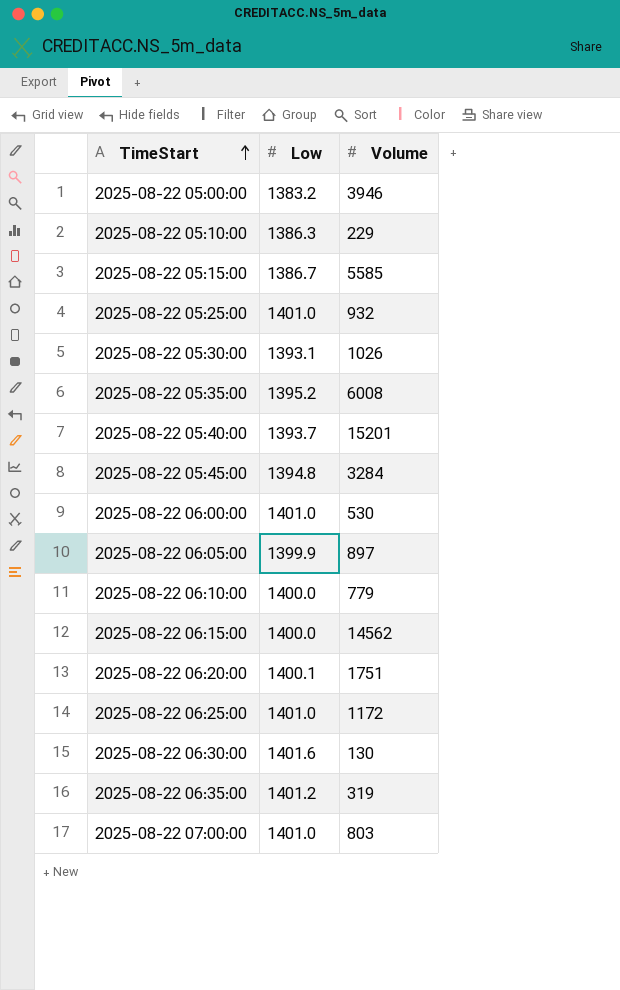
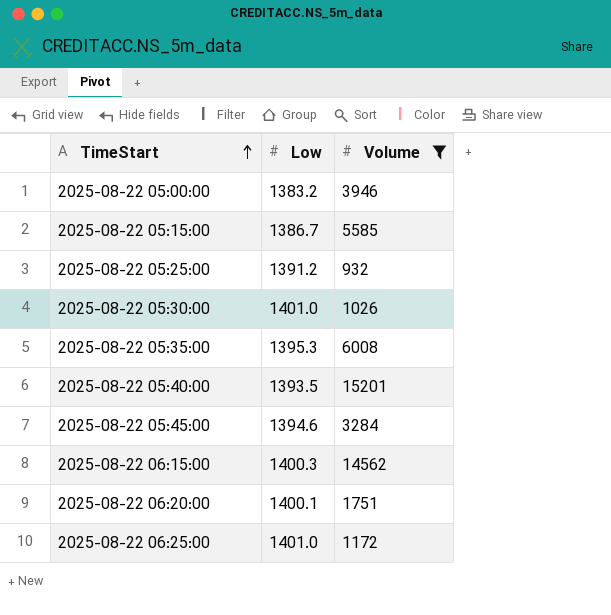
filter: none -> Volume >= 932
2025-08-22 05:25:00 | Low: 1401.0 -> 1391.2
2025-08-22 05:30:00 | Low: 1393.1 -> 1401.0
2025-08-22 05:35:00 | Low: 1395.2 -> 1395.3
2025-08-22 05:40:00 | Low: 1393.7 -> 1393.5
2025-08-22 05:45:00 | Low: 1394.8 -> 1394.6
2025-08-22 06:15:00 | Low: 1400.0 -> 1400.3

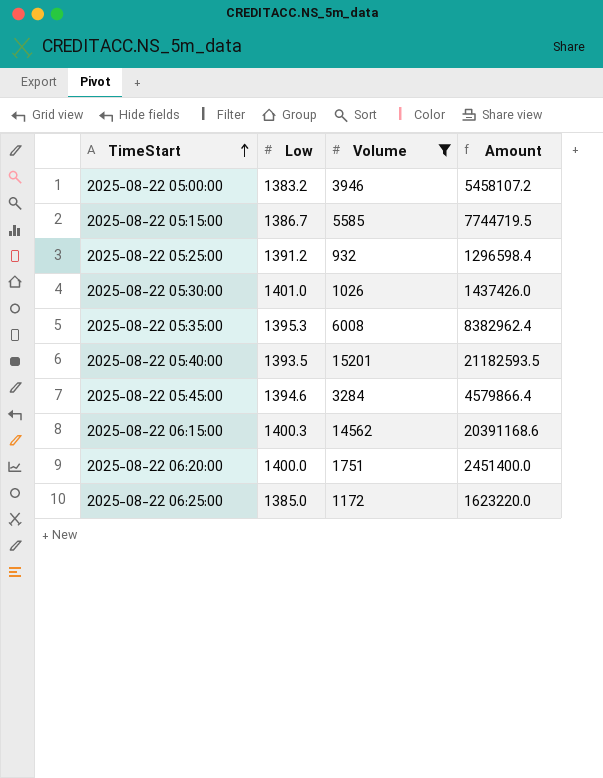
column Amount | formula: none -> [Low] * [Volume]
2025-08-22 06:20:00 | Low: 1400.1 -> 1400.0
2025-08-22 06:25:00 | Low: 1401.0 -> 1385.0

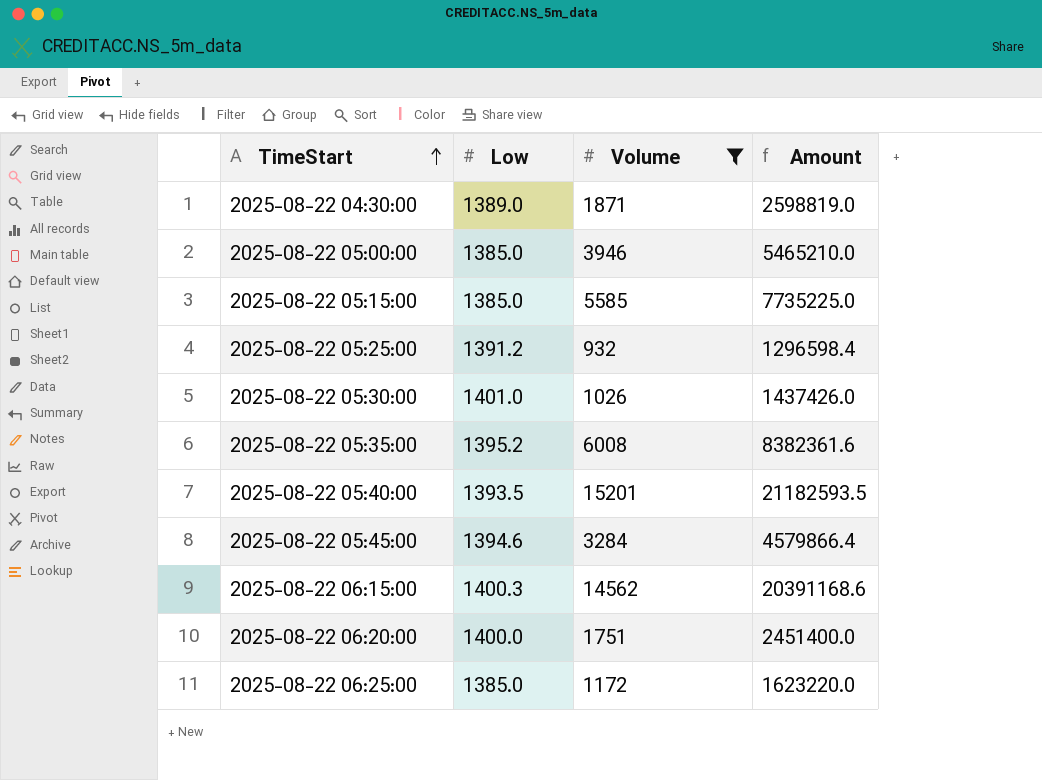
row 2025-08-22 04:30:00: none -> 1389.0 | 1871 | 2598819.0
2025-08-22 05:00:00 | Low: 1383.2 -> 1385.0
2025-08-22 05:00:00 | Amount: 5458107.2 -> 5465210.0
2025-08-22 05:15:00 | Low: 1386.7 -> 1385.0
2025-08-22 05:15:00 | Amount: 7744719.5 -> 7735225.0
2025-08-22 05:35:00 | Low: 1395.3 -> 1395.2
2025-08-22 05:35:00 | Amount: 8382962.4 -> 8382361.6

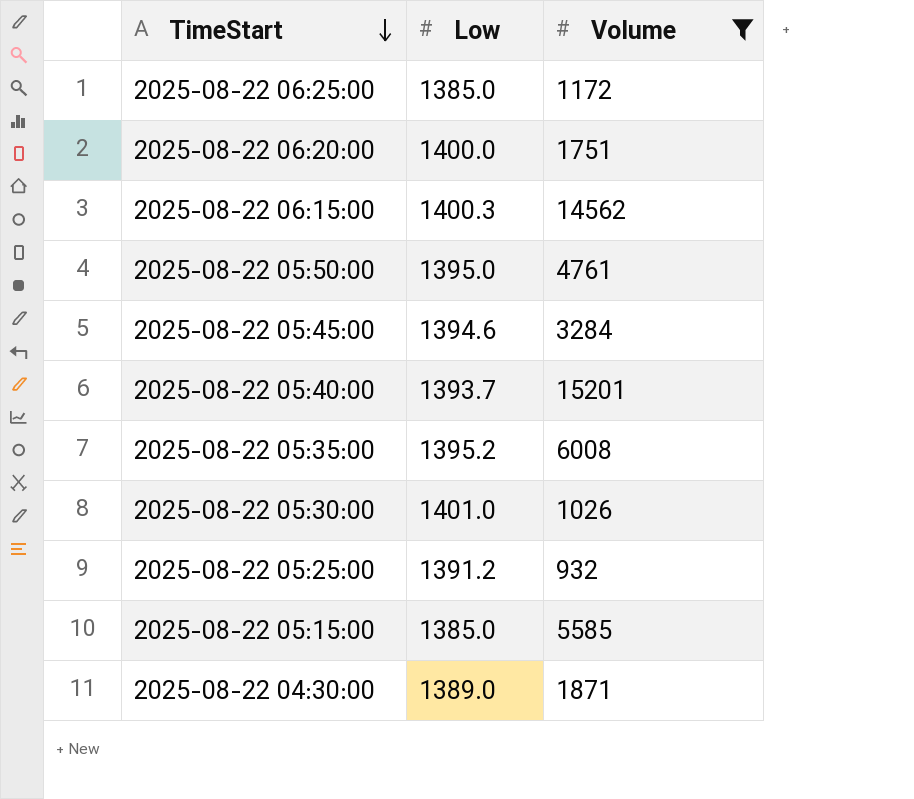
row order: TimeStart ascending -> TimeStart descending
column Amount | formula: [Low] * [Volume] -> none
row 2025-08-22 05:00:00: 1385.0 | 3946 | 5465210.0 -> none
row 2025-08-22 05:50:00: none -> 1395.0 | 4761
2025-08-22 05:40:00 | Low: 1393.5 -> 1393.7

